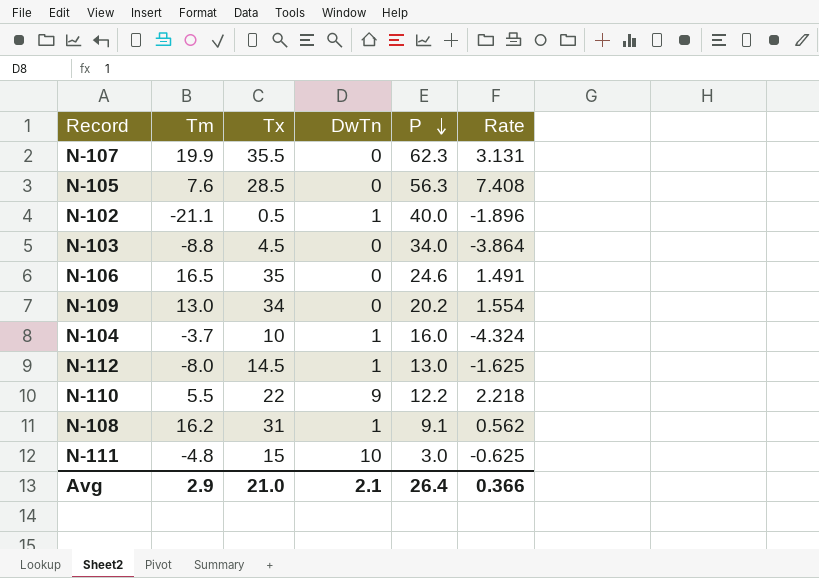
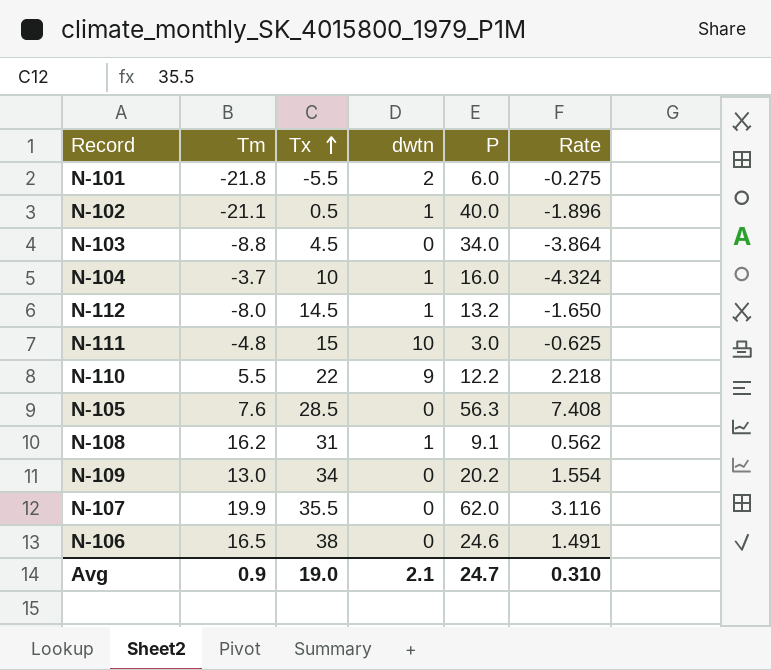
row order: P descending -> Tx ascending
column name: DwTn -> dwtn
row N-101: none -> -21.8 | -5.5 | 2 | 6.0 | -0.275
N-112 | P: 13.0 -> 13.2
N-112 | Rate: -1.625 -> -1.650
N-107 | P: 62.3 -> 62.0
N-107 | Rate: 3.131 -> 3.116
N-106 | Tx: 35 -> 38
Avg | Tm: 2.9 -> 0.9
Avg | Tx: 21.0 -> 19.0
Avg | P: 26.4 -> 24.7
Avg | Rate: 0.366 -> 0.310

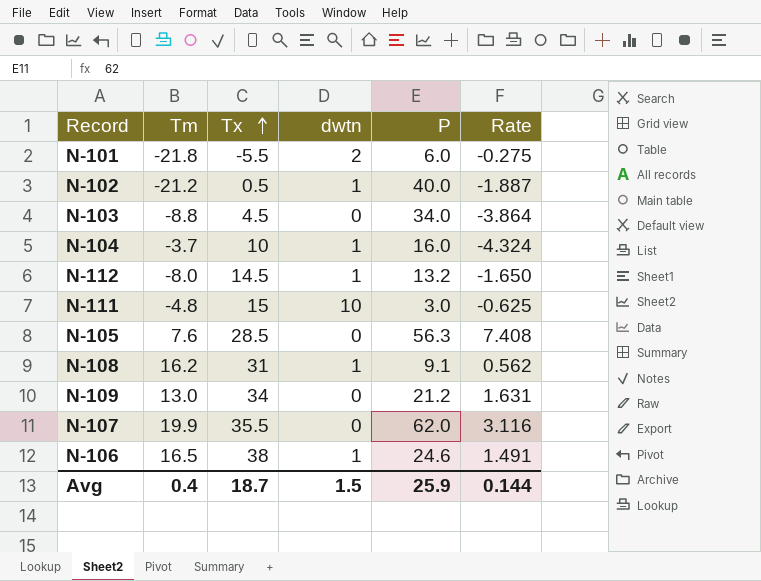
row N-110: 5.5 | 22 | 9 | 12.2 | 2.218 -> none
N-102 | Tm: -21.1 -> -21.2
N-102 | Rate: -1.896 -> -1.887
N-109 | P: 20.2 -> 21.2
N-109 | Rate: 1.554 -> 1.631
N-106 | dwtn: 0 -> 1
Avg | Tm: 0.9 -> 0.4
Avg | Tx: 19.0 -> 18.7
Avg | dwtn: 2.1 -> 1.5
Avg | P: 24.7 -> 25.9
Avg | Rate: 0.310 -> 0.144

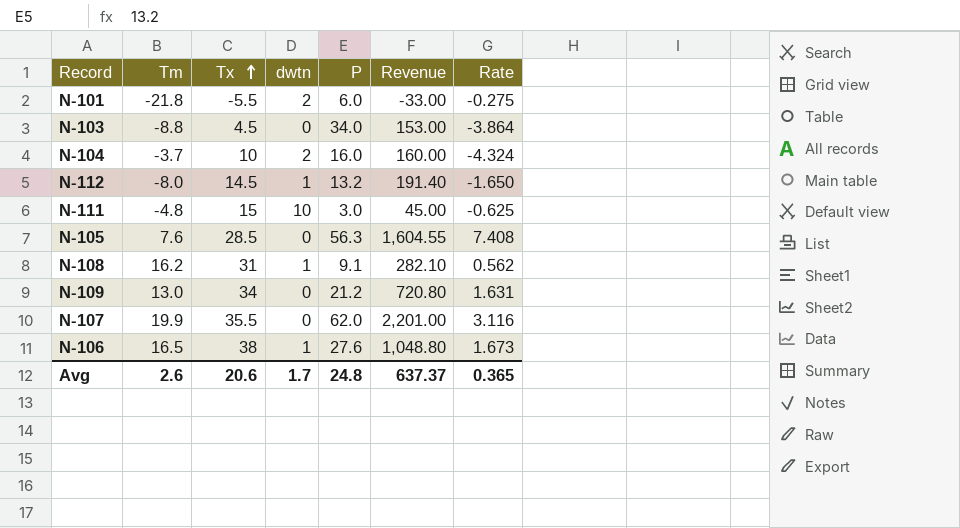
column Revenue | formula: none -> [Tx] * [P]
row N-102: -21.2 | 0.5 | 1 | 40.0 | -1.887 -> none
N-104 | dwtn: 1 -> 2
N-106 | P: 24.6 -> 27.6
N-106 | Rate: 1.491 -> 1.673
Avg | Tm: 0.4 -> 2.6
Avg | Tx: 18.7 -> 20.6
Avg | dwtn: 1.5 -> 1.7
Avg | P: 25.9 -> 24.8
Avg | Rate: 0.144 -> 0.365

